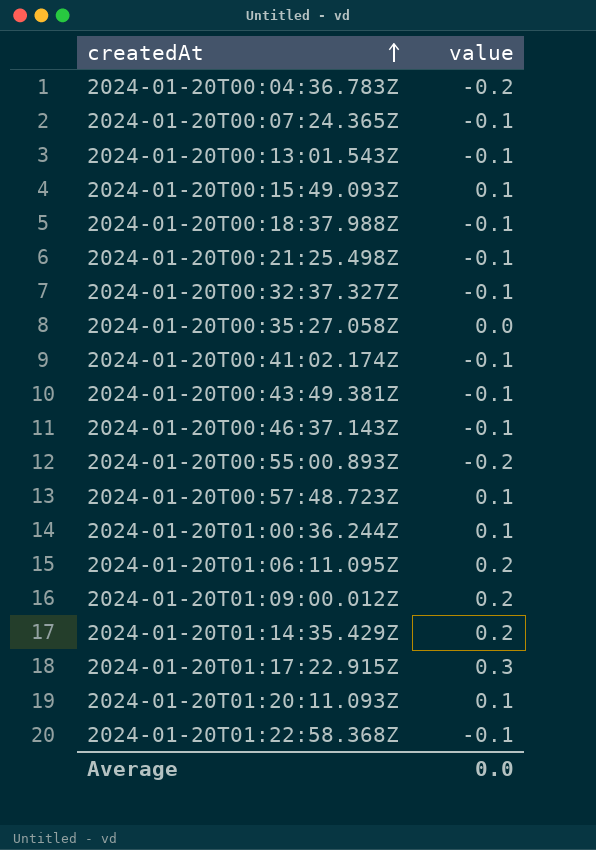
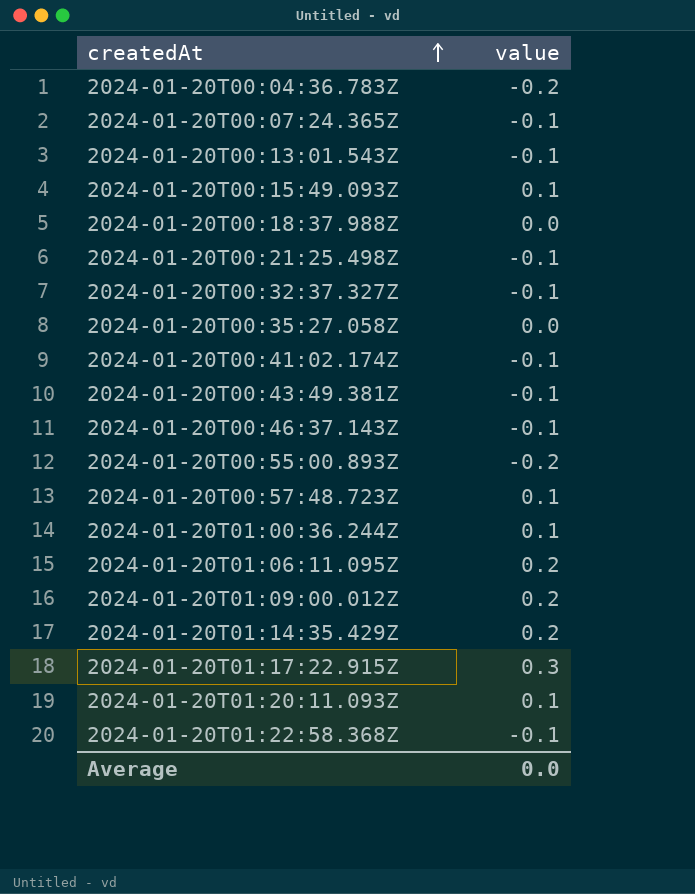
2024-01-20T00:18:37.988Z | value: -0.1 -> 0.0

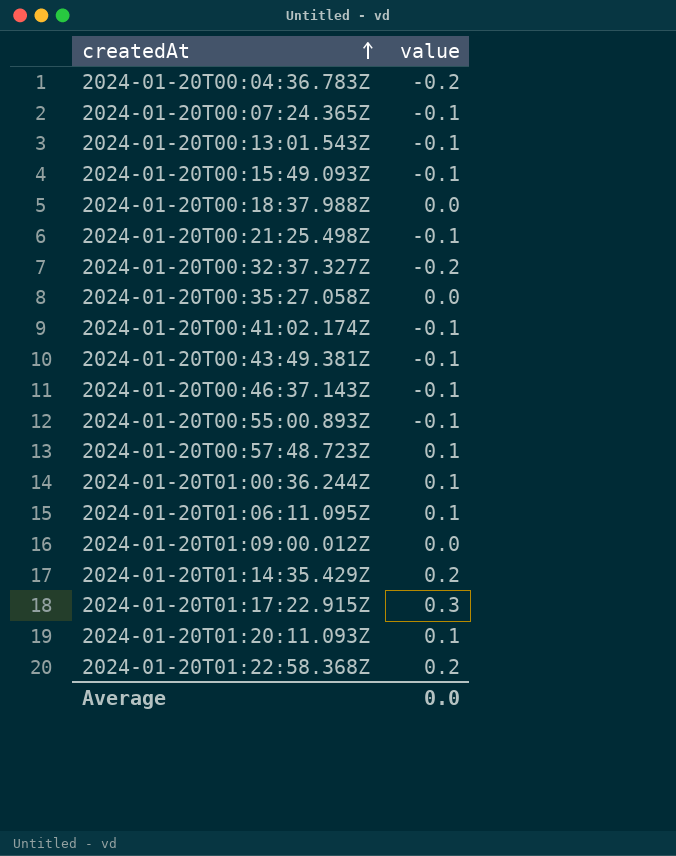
2024-01-20T00:15:49.093Z | value: 0.1 -> -0.1
2024-01-20T00:32:37.327Z | value: -0.1 -> -0.2
2024-01-20T00:55:00.893Z | value: -0.2 -> -0.1
2024-01-20T01:06:11.095Z | value: 0.2 -> 0.1
2024-01-20T01:09:00.012Z | value: 0.2 -> 0.0
2024-01-20T01:22:58.368Z | value: -0.1 -> 0.2

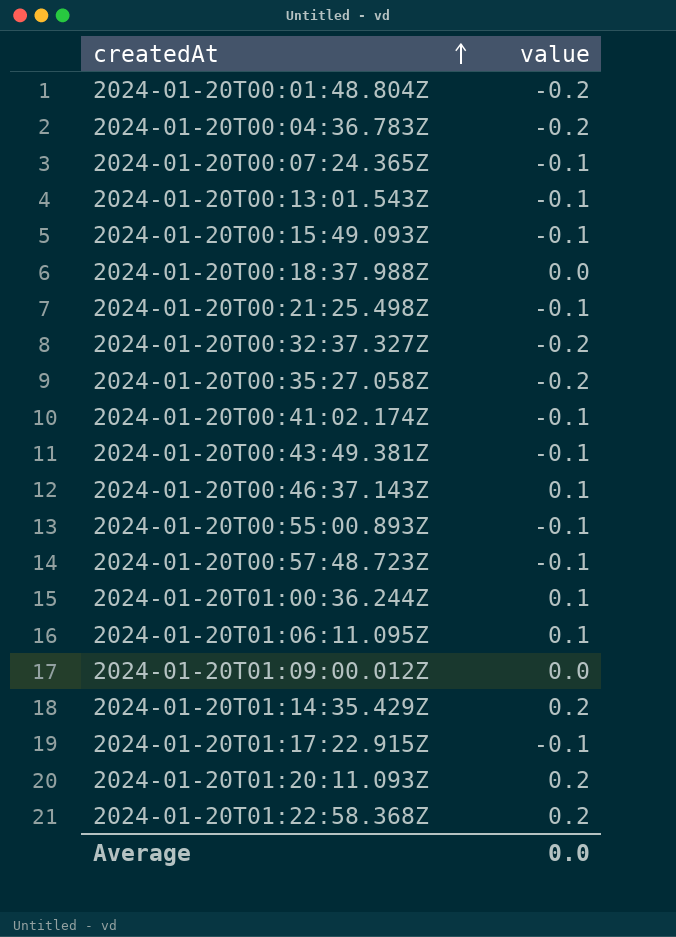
row 2024-01-20T00:01:48.804Z: none -> -0.2
2024-01-20T00:35:27.058Z | value: 0.0 -> -0.2
2024-01-20T00:46:37.143Z | value: -0.1 -> 0.1
2024-01-20T00:57:48.723Z | value: 0.1 -> -0.1
2024-01-20T01:17:22.915Z | value: 0.3 -> -0.1
2024-01-20T01:20:11.093Z | value: 0.1 -> 0.2

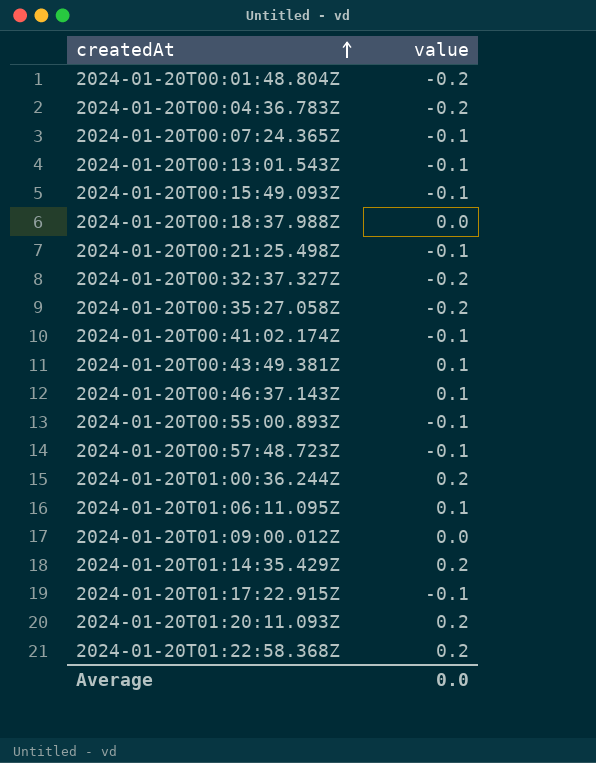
2024-01-20T00:43:49.381Z | value: -0.1 -> 0.1
2024-01-20T01:00:36.244Z | value: 0.1 -> 0.2

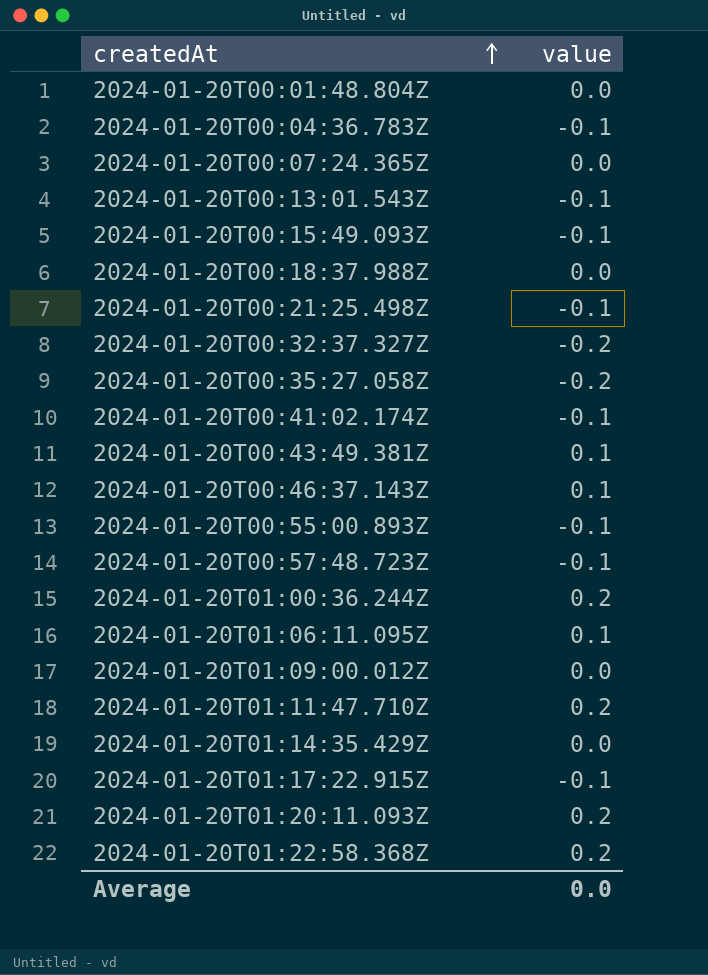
2024-01-20T00:01:48.804Z | value: -0.2 -> 0.0
2024-01-20T00:04:36.783Z | value: -0.2 -> -0.1
2024-01-20T00:07:24.365Z | value: -0.1 -> 0.0
row 2024-01-20T01:11:47.710Z: none -> 0.2
2024-01-20T01:14:35.429Z | value: 0.2 -> 0.0

